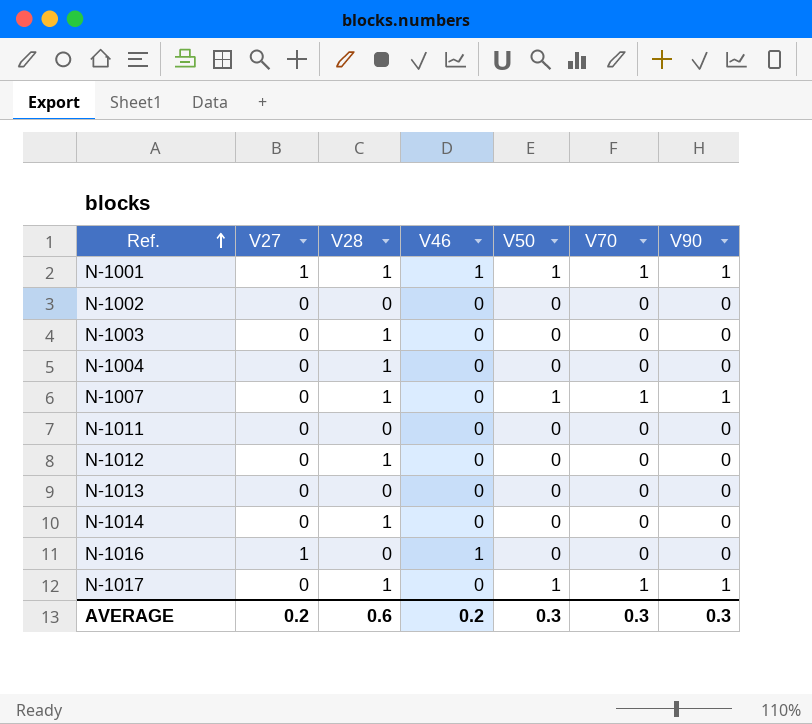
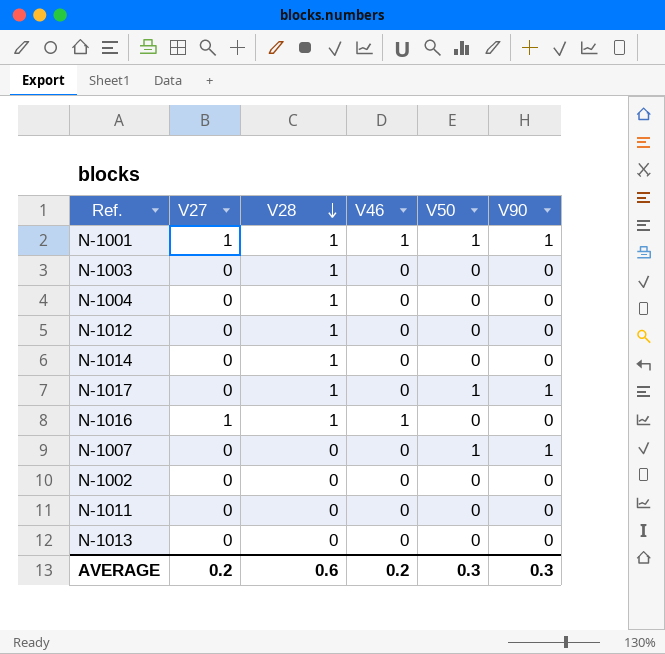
row order: Ref. ascending -> V28 descending
column V70 | position: 6 -> none
N-1016 | V28: 0 -> 1
N-1007 | V28: 1 -> 0

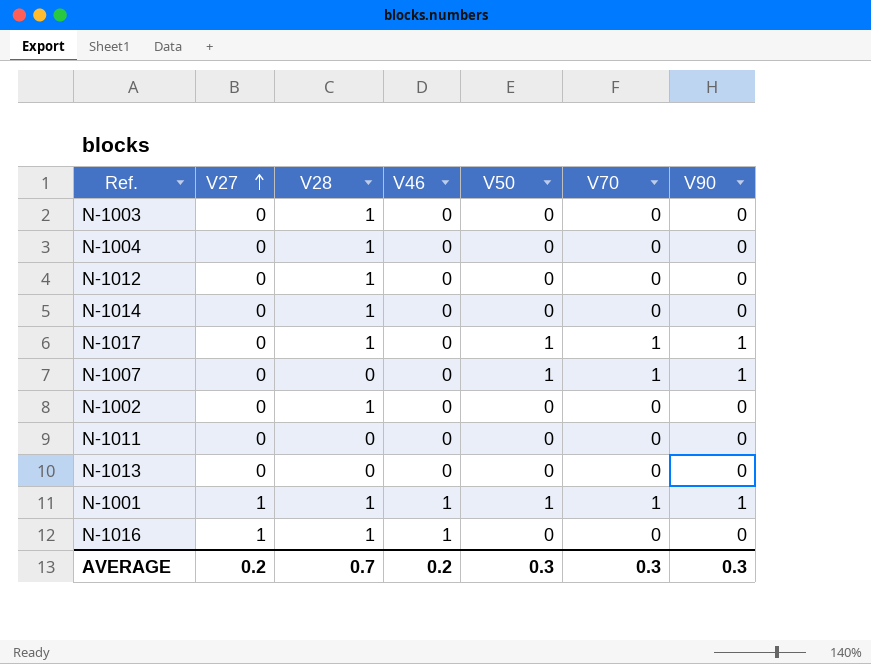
row order: V28 descending -> V27 ascending
column V70 | position: none -> 6
N-1002 | V28: 0 -> 1
AVERAGE | V28: 0.6 -> 0.7

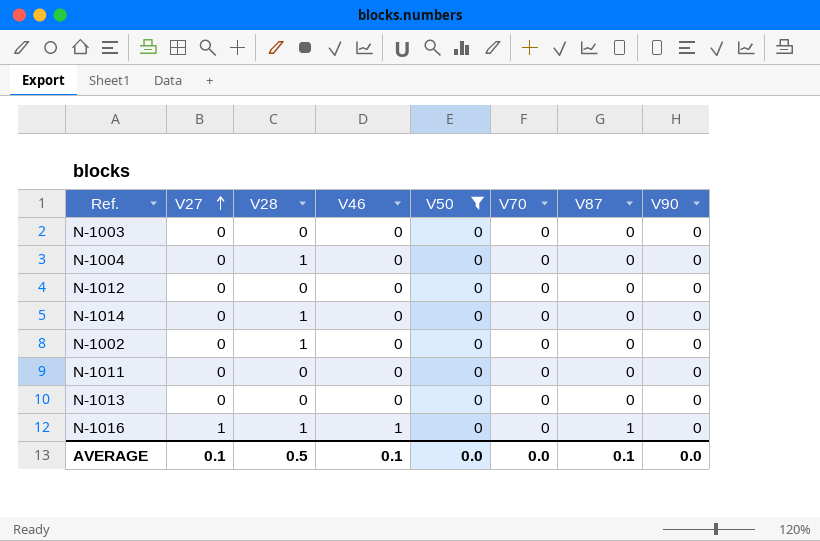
filter: none -> V50 = 0
column V87 | position: none -> 7
N-1003 | V28: 1 -> 0
N-1012 | V28: 1 -> 0
AVERAGE | V27: 0.2 -> 0.1
AVERAGE | V28: 0.7 -> 0.5
AVERAGE | V46: 0.2 -> 0.1
AVERAGE | V50: 0.3 -> 0.0
AVERAGE | V70: 0.3 -> 0.0
AVERAGE | V90: 0.3 -> 0.0

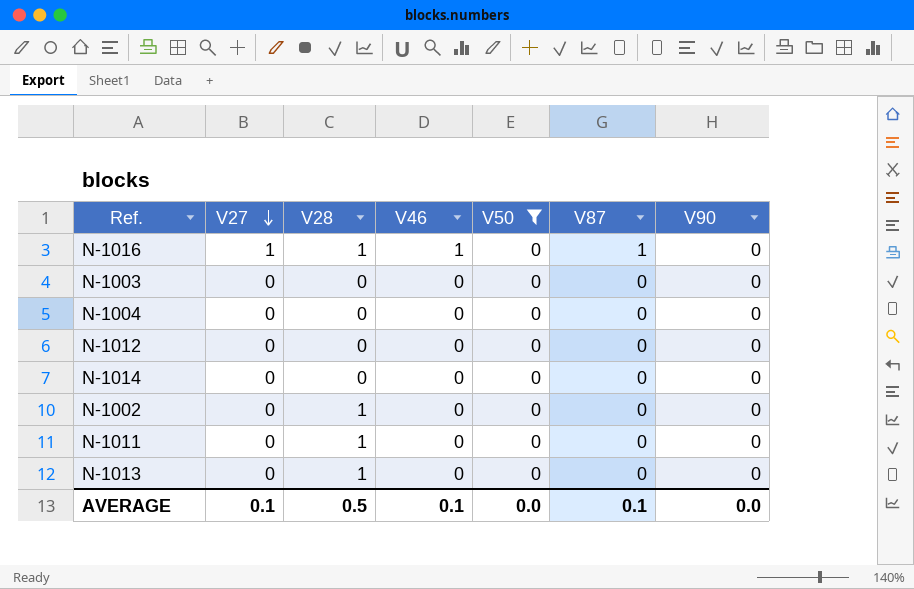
row order: V27 ascending -> V27 descending
column V70 | position: 6 -> none
N-1004 | V28: 1 -> 0
N-1014 | V28: 1 -> 0
N-1011 | V28: 0 -> 1
N-1013 | V28: 0 -> 1

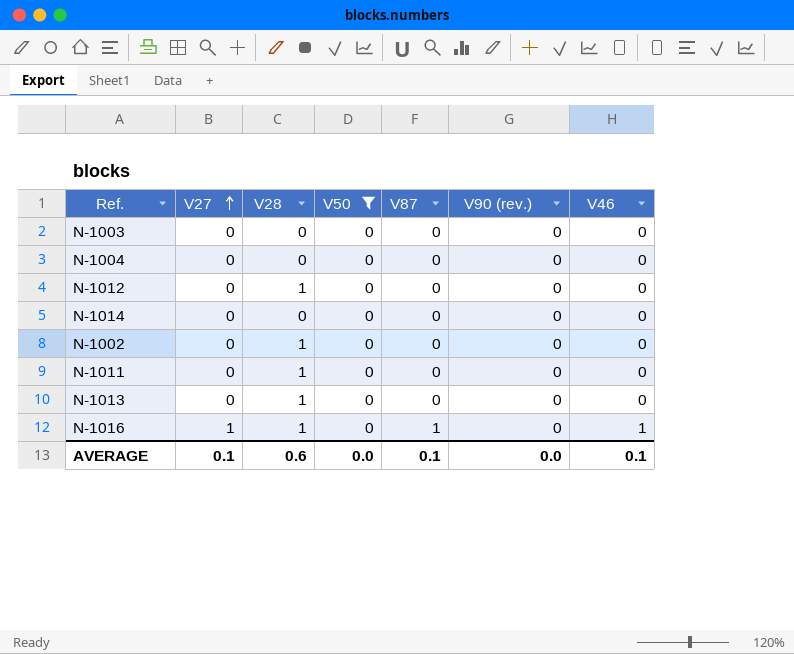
row order: V27 descending -> V27 ascending
column name: V90 -> V90 (rev.)
column V46 | position: 4 -> 7
N-1012 | V28: 0 -> 1
AVERAGE | V28: 0.5 -> 0.6

